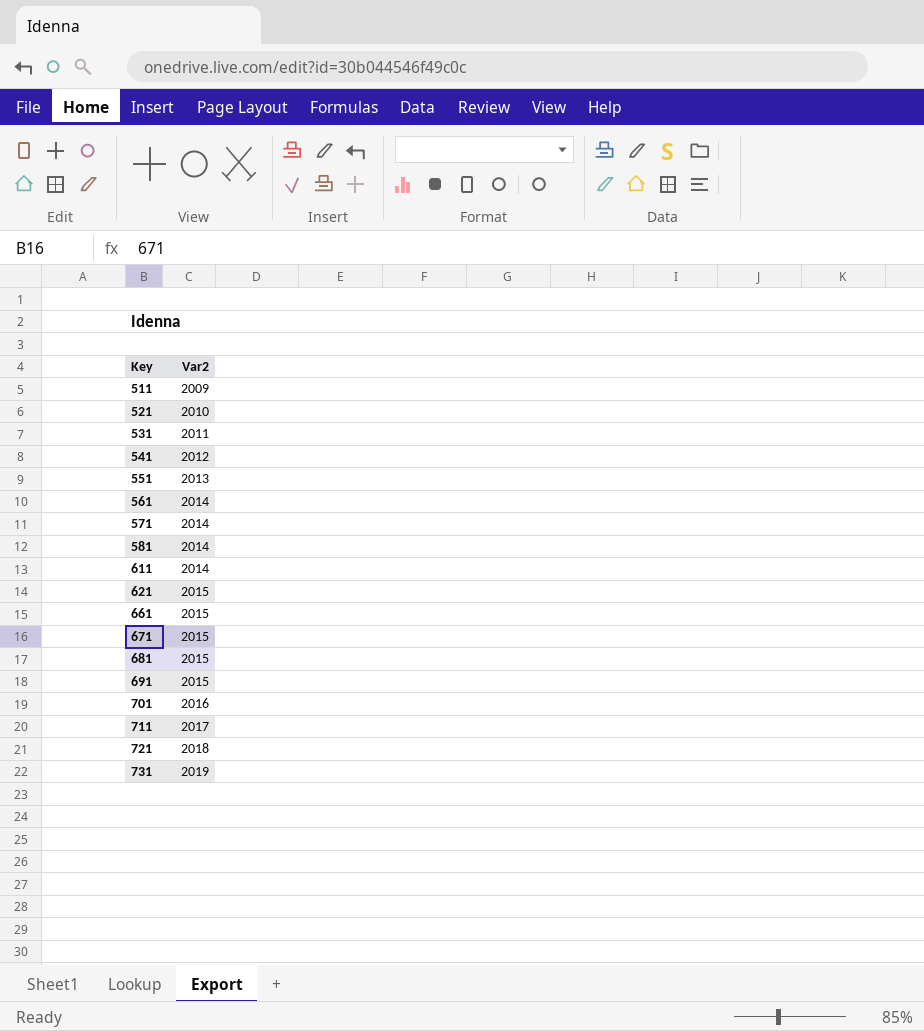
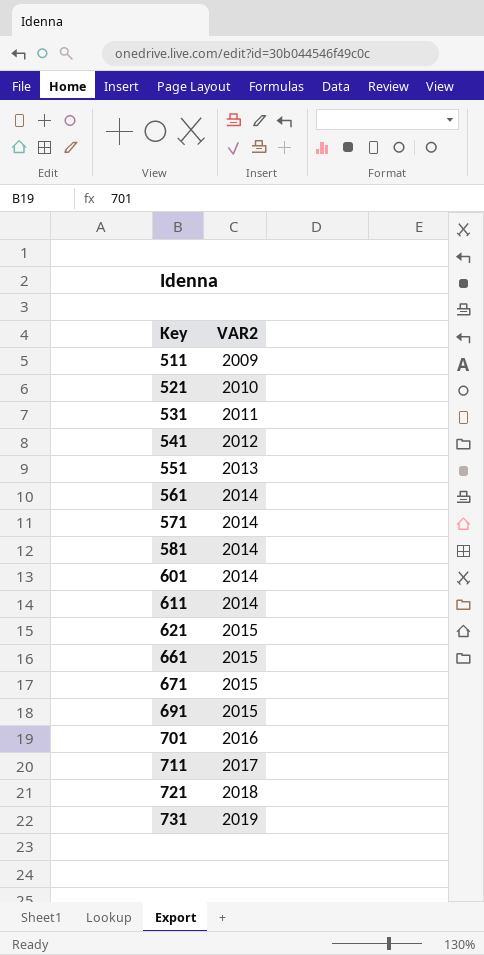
column name: Var2 -> VAR2
row 681: 2015 -> none
row 601: none -> 2014

